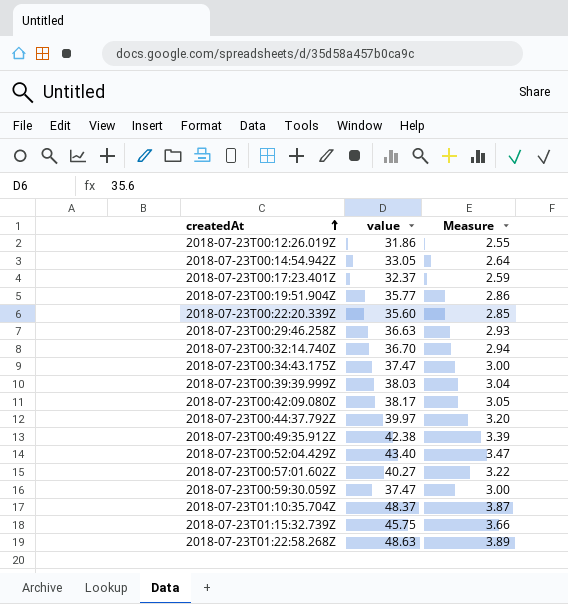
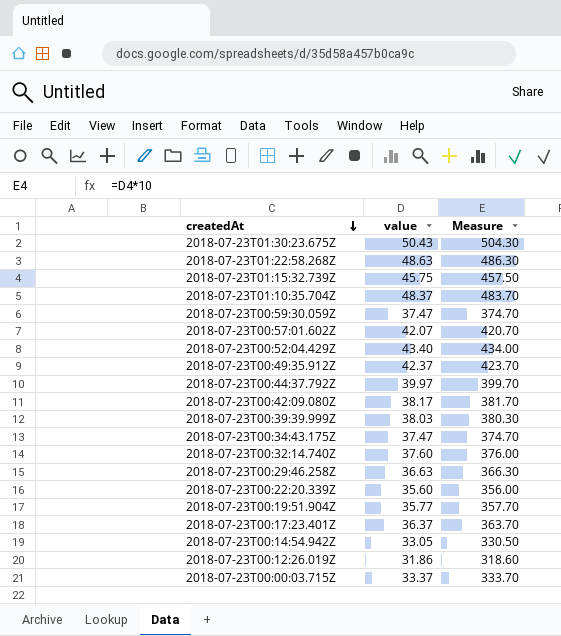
row order: createdAt ascending -> createdAt descending
column Measure | formula: [value] * 0.08 -> [value] * 10
row 2018-07-23T01:30:23.675Z: none -> 50.43 | 504.30
2018-07-23T00:57:01.602Z | value: 40.27 -> 42.07
2018-07-23T00:49:35.912Z | value: 42.38 -> 42.37
2018-07-23T00:32:14.740Z | value: 36.70 -> 37.60
2018-07-23T00:17:23.401Z | value: 32.37 -> 36.37
row 2018-07-23T00:00:03.715Z: none -> 33.37 | 333.70

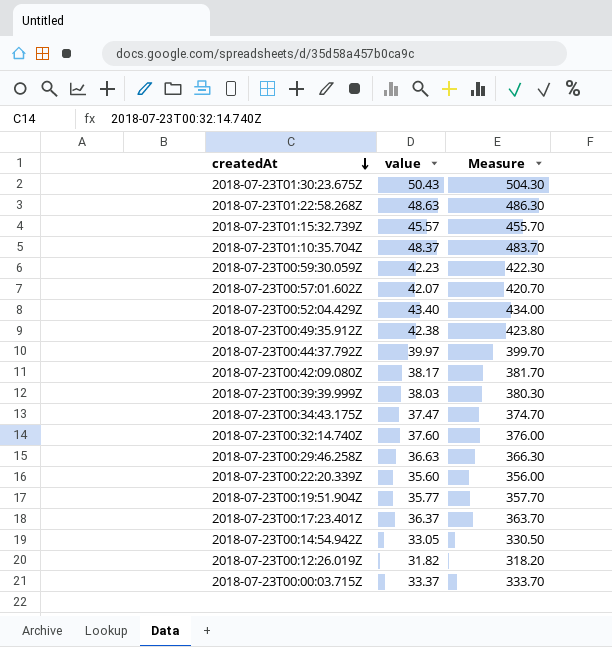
2018-07-23T01:15:32.739Z | value: 45.75 -> 45.57
2018-07-23T01:15:32.739Z | Measure: 457.50 -> 455.70
2018-07-23T00:59:30.059Z | value: 37.47 -> 42.23
2018-07-23T00:59:30.059Z | Measure: 374.70 -> 422.30
2018-07-23T00:49:35.912Z | value: 42.37 -> 42.38
2018-07-23T00:49:35.912Z | Measure: 423.70 -> 423.80
2018-07-23T00:12:26.019Z | value: 31.86 -> 31.82
2018-07-23T00:12:26.019Z | Measure: 318.60 -> 318.20

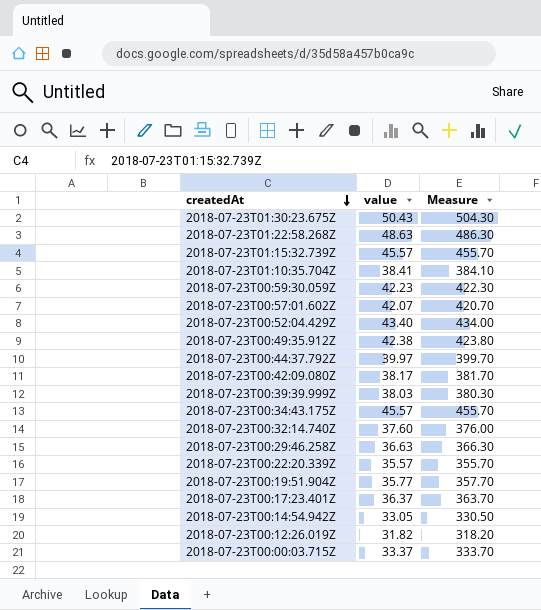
2018-07-23T01:10:35.704Z | value: 48.37 -> 38.41
2018-07-23T01:10:35.704Z | Measure: 483.70 -> 384.10
2018-07-23T00:34:43.175Z | value: 37.47 -> 45.57
2018-07-23T00:34:43.175Z | Measure: 374.70 -> 455.70
2018-07-23T00:22:20.339Z | value: 35.60 -> 35.57
2018-07-23T00:22:20.339Z | Measure: 356.00 -> 355.70

